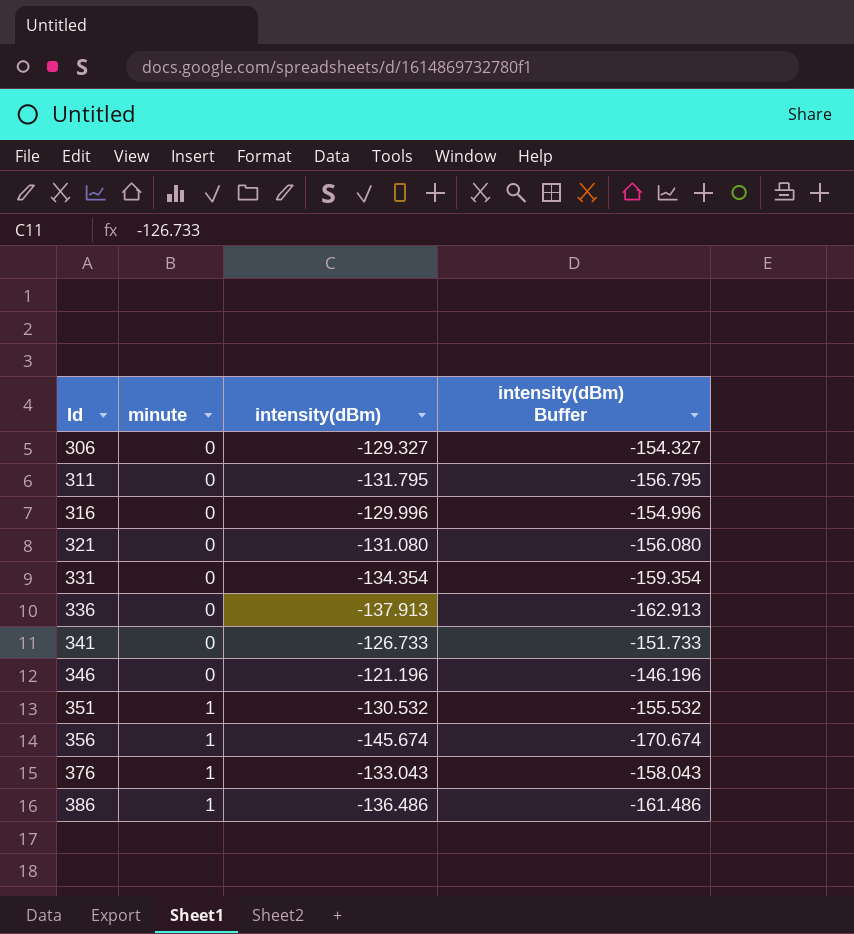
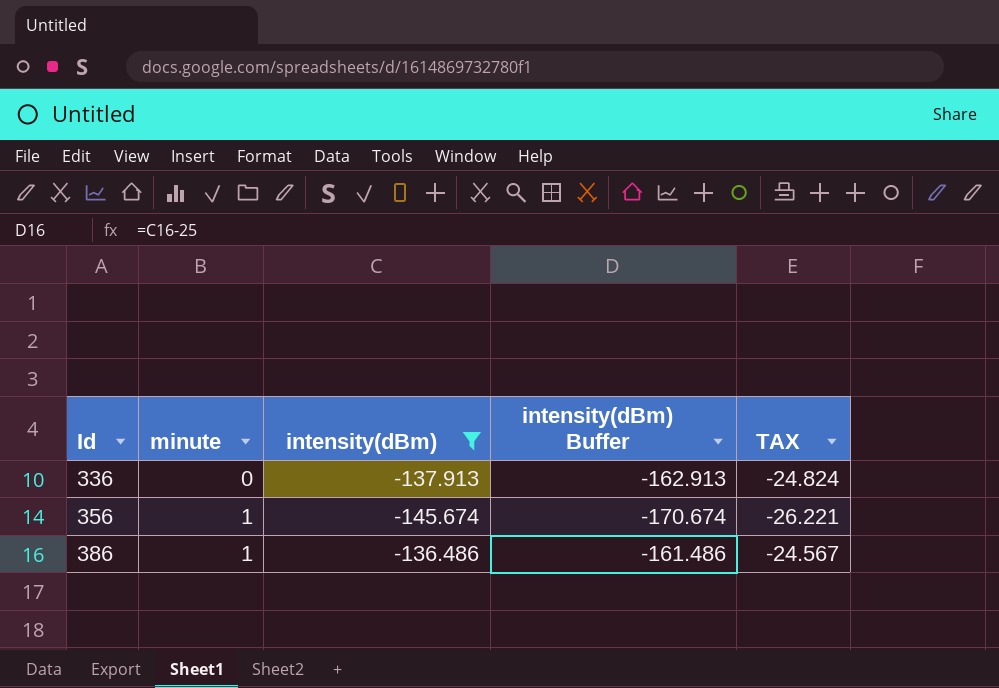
filter: none -> intensity(dBm) <= -136.486
column TAX | formula: none -> [intensity(dBm)] * 0.18

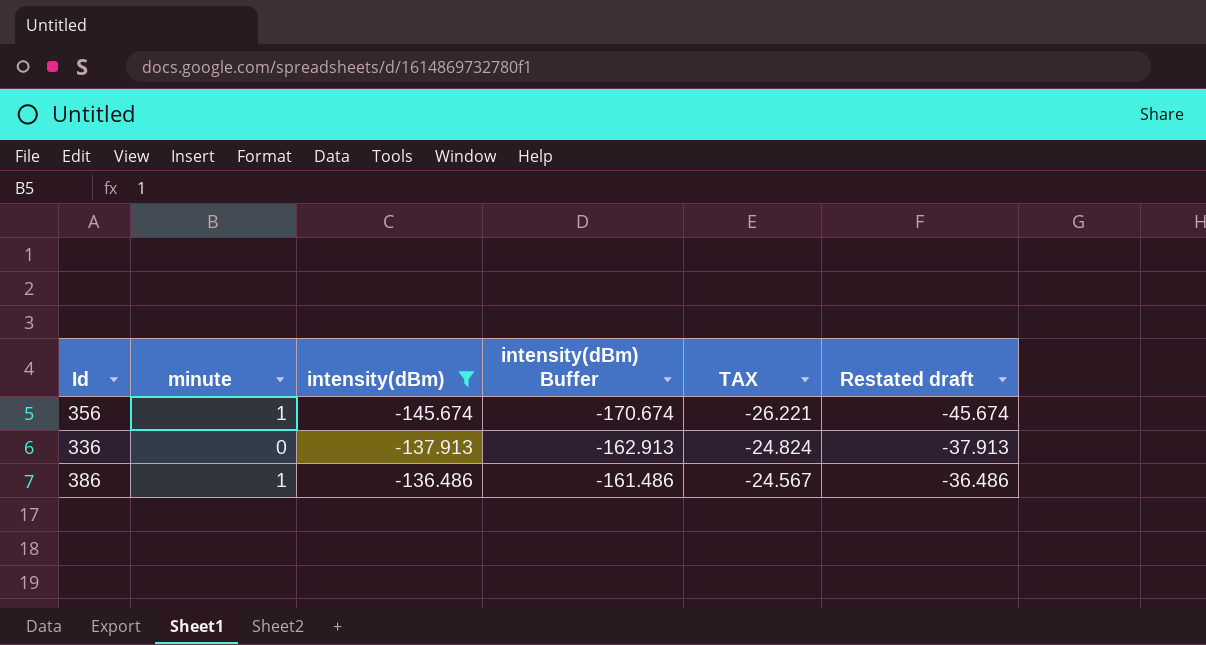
row order: Id ascending -> intensity(dBm) ascending
column Restated draft | formula: none -> [intensity(dBm)] + 100

